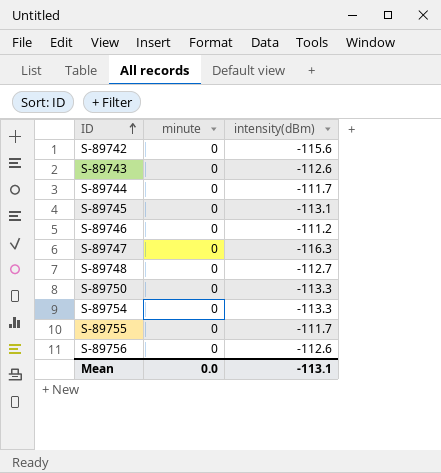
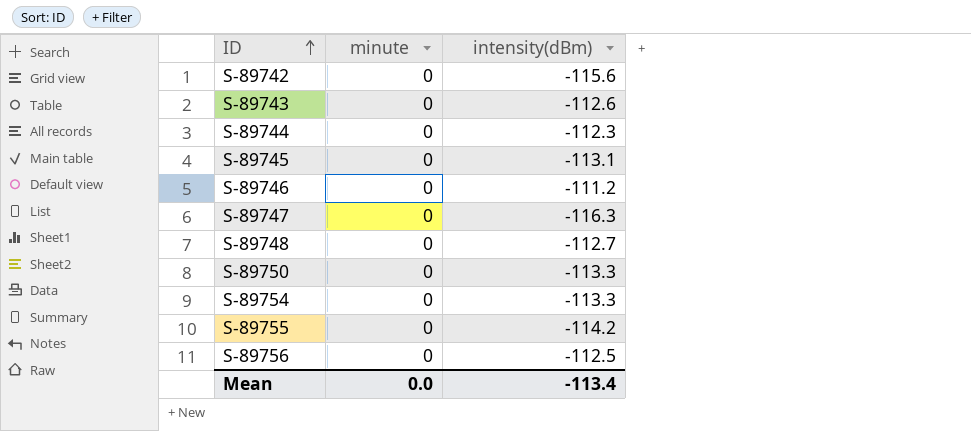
S-89744 | intensity(dBm): -111.7 -> -112.3
S-89755 | intensity(dBm): -111.7 -> -114.2
S-89756 | intensity(dBm): -112.6 -> -112.5
Mean | intensity(dBm): -113.1 -> -113.4

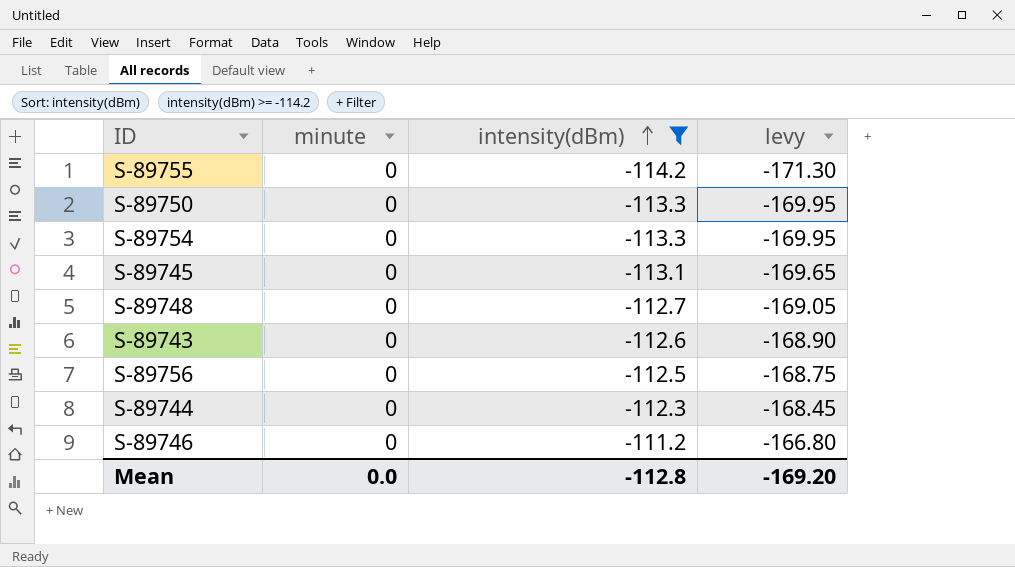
filter: none -> intensity(dBm) >= -114.2
row order: ID ascending -> intensity(dBm) ascending
column levy | formula: none -> [intensity(dBm)] * 1.5
Mean | intensity(dBm): -113.4 -> -112.8

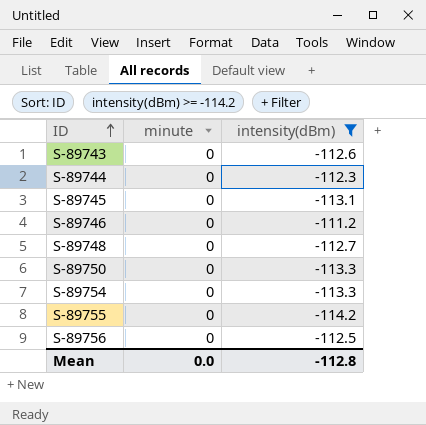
row order: intensity(dBm) ascending -> ID ascending
column levy | formula: [intensity(dBm)] * 1.5 -> none

